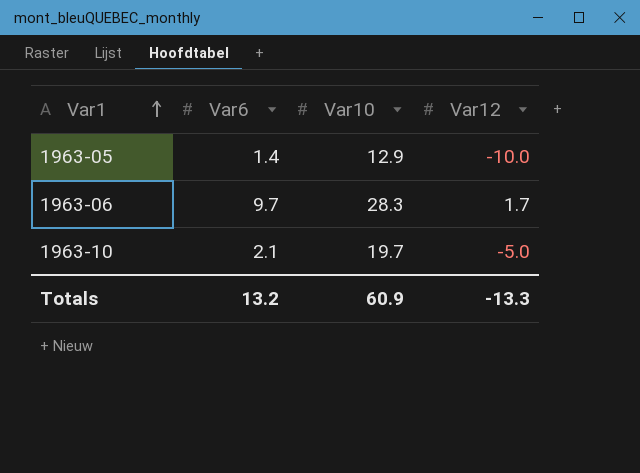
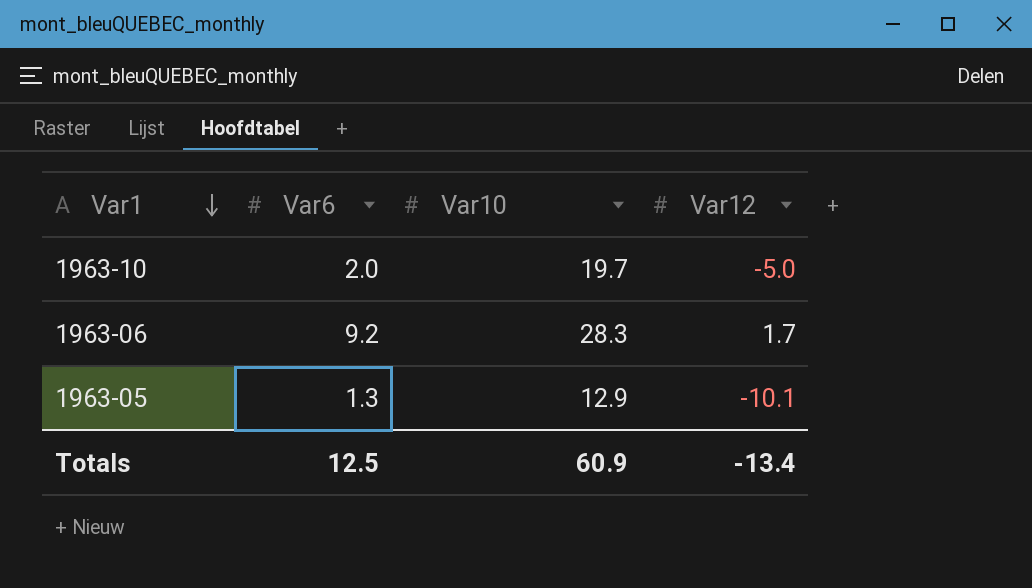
row order: Var1 ascending -> Var1 descending
1963-10 | Var6: 2.1 -> 2.0
1963-06 | Var6: 9.7 -> 9.2
1963-05 | Var6: 1.4 -> 1.3
1963-05 | Var12: -10.0 -> -10.1
Totals | Var6: 13.2 -> 12.5
Totals | Var12: -13.3 -> -13.4

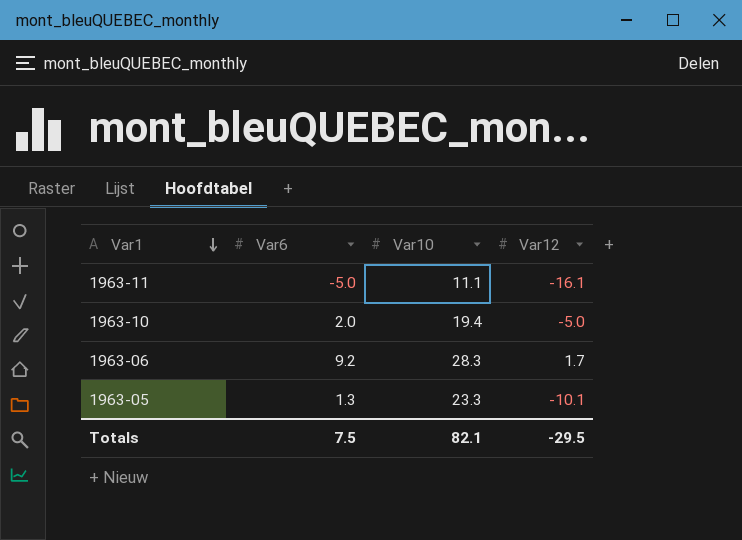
row 1963-11: none -> -5.0 | 11.1 | -16.1
1963-10 | Var10: 19.7 -> 19.4
1963-05 | Var10: 12.9 -> 23.3
Totals | Var6: 12.5 -> 7.5
Totals | Var10: 60.9 -> 82.1
Totals | Var12: -13.4 -> -29.5

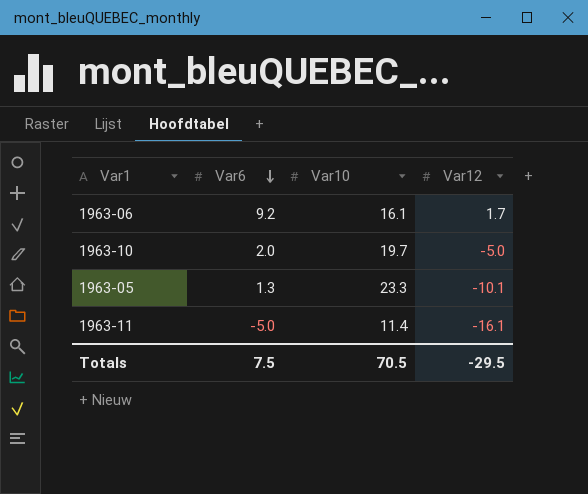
row order: Var1 descending -> Var6 descending
1963-06 | Var10: 28.3 -> 16.1
1963-10 | Var10: 19.4 -> 19.7
1963-11 | Var10: 11.1 -> 11.4
Totals | Var10: 82.1 -> 70.5

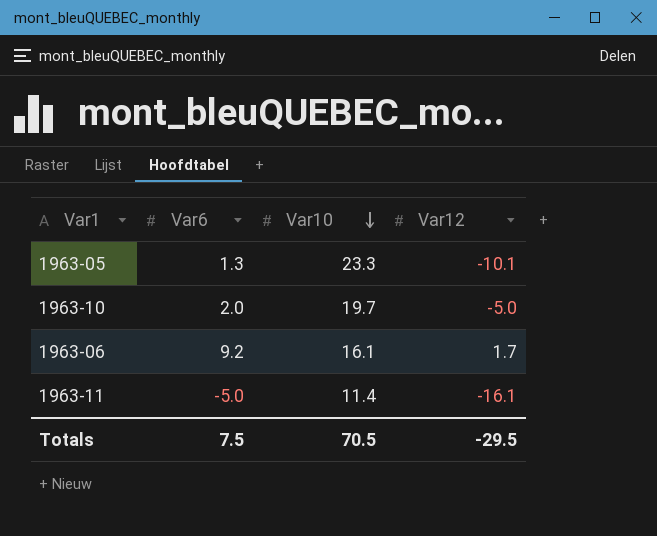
row order: Var6 descending -> Var10 descending

